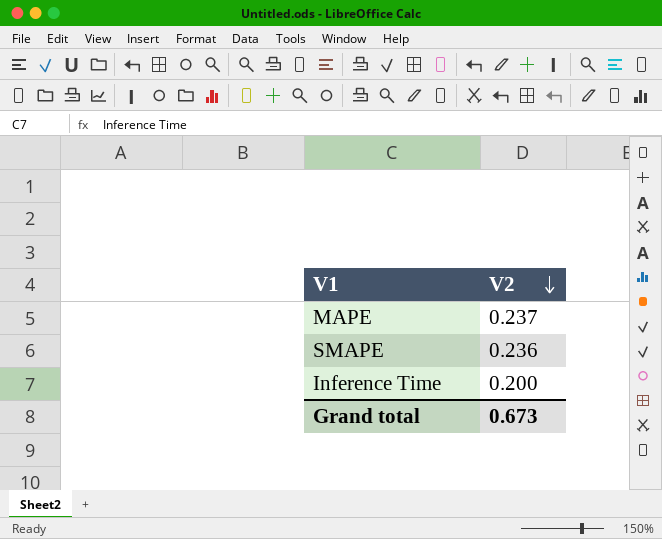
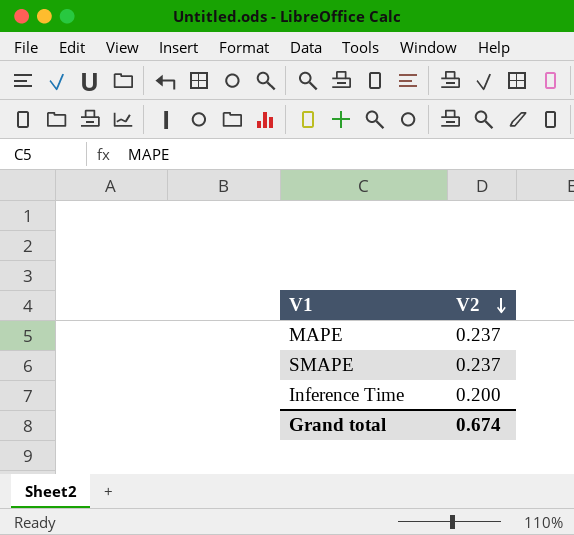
SMAPE | V2: 0.236 -> 0.237
Grand total | V2: 0.673 -> 0.674

